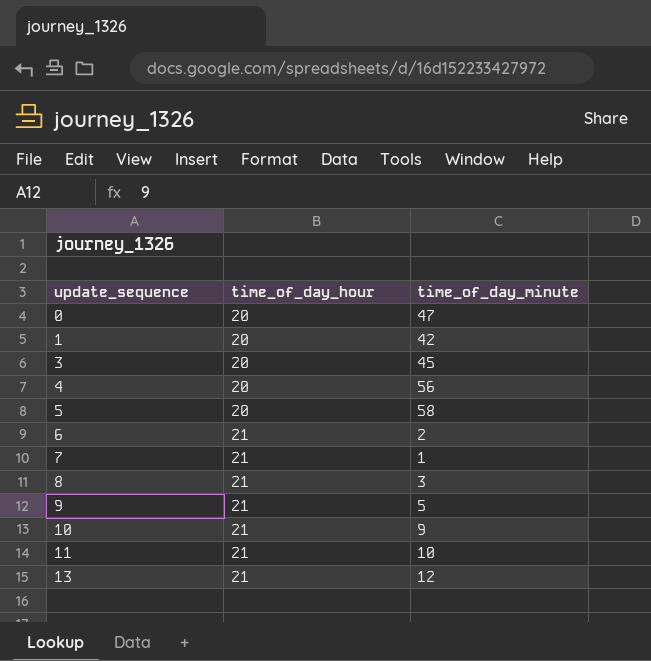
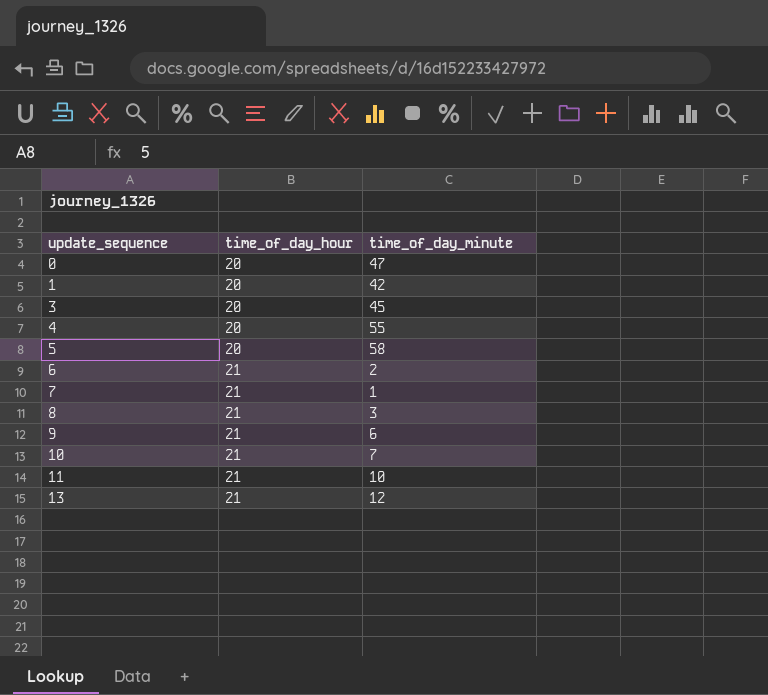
4 | time_of_day_minute: 56 -> 55
9 | time_of_day_minute: 5 -> 6
10 | time_of_day_minute: 9 -> 7

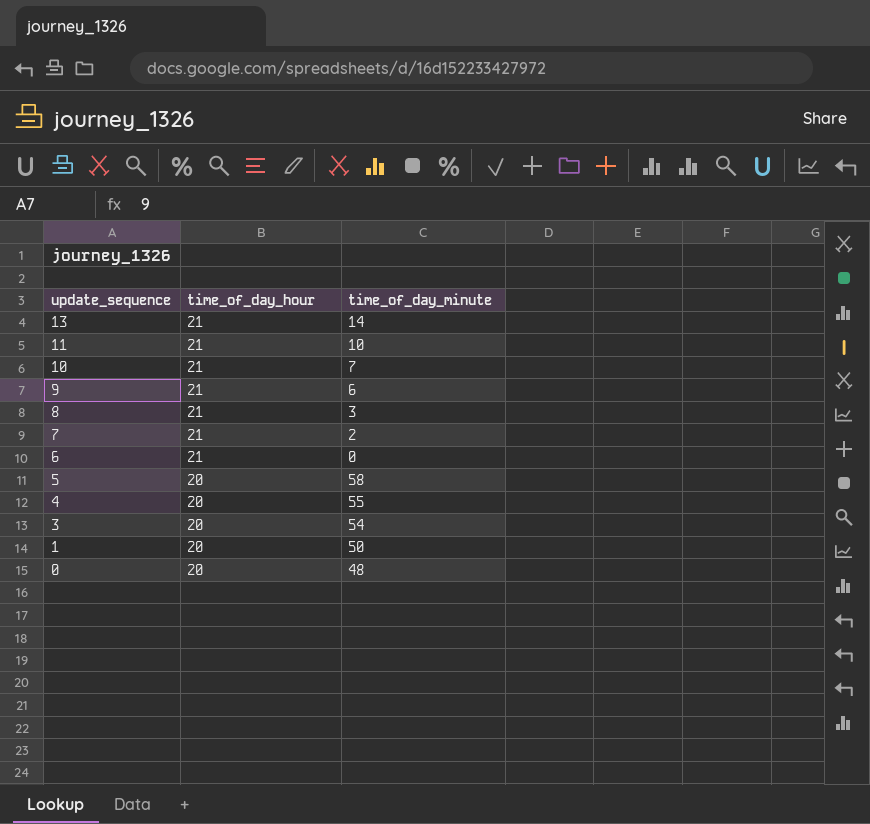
row order: update_sequence ascending -> update_sequence descending
13 | time_of_day_minute: 12 -> 14
7 | time_of_day_minute: 1 -> 2
6 | time_of_day_minute: 2 -> 0
3 | time_of_day_minute: 45 -> 54
1 | time_of_day_minute: 42 -> 50
0 | time_of_day_minute: 47 -> 48

